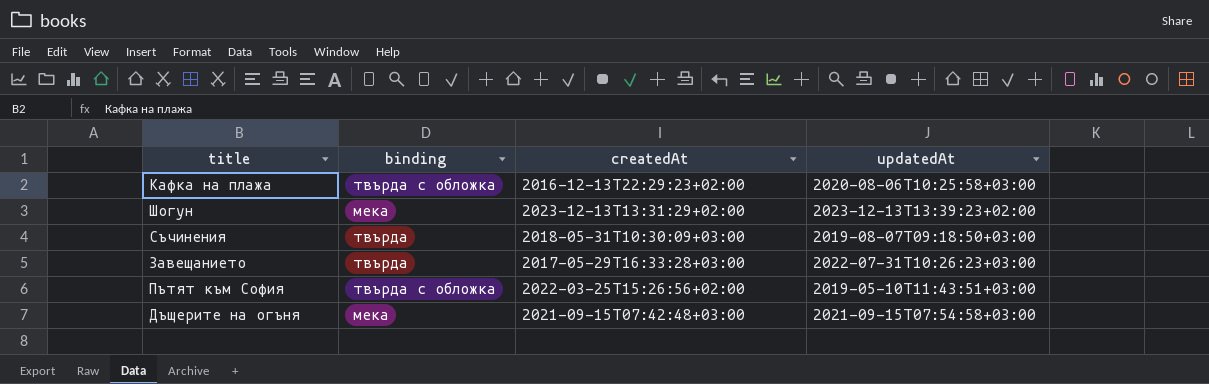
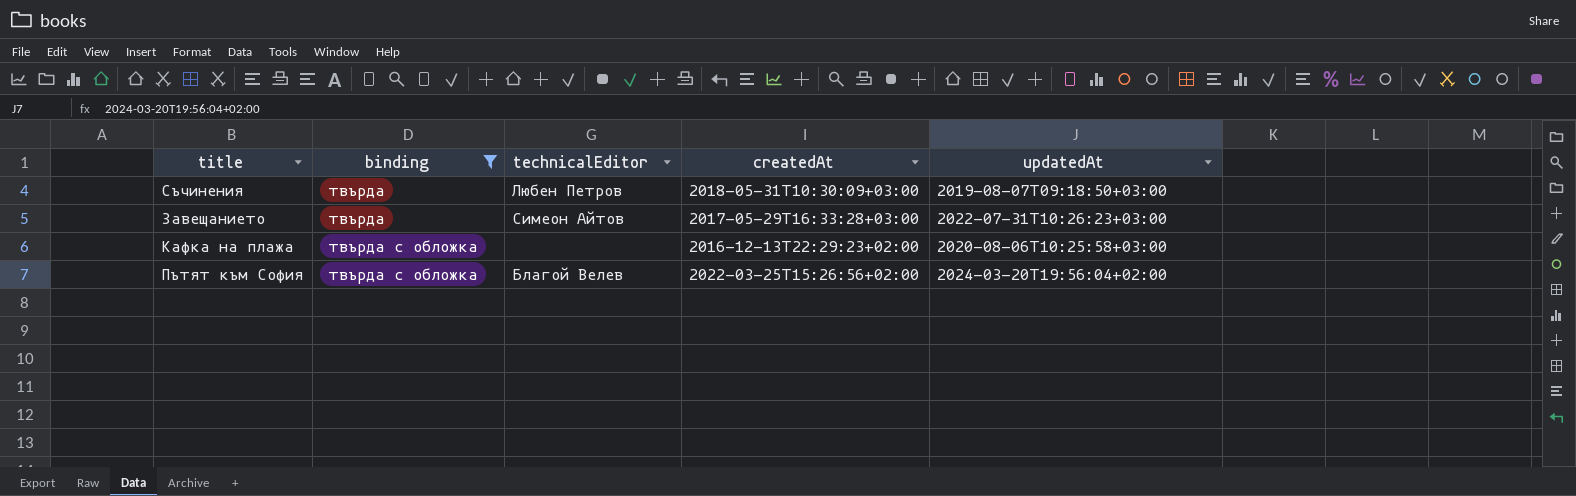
filter: none -> binding != мека
row order: none -> binding ascending
column technicalEditor | position: none -> 3
Пътят към София | updatedAt: 2019-05-10T11:43:51+03:00 -> 2024-03-20T19:56:04+02:00

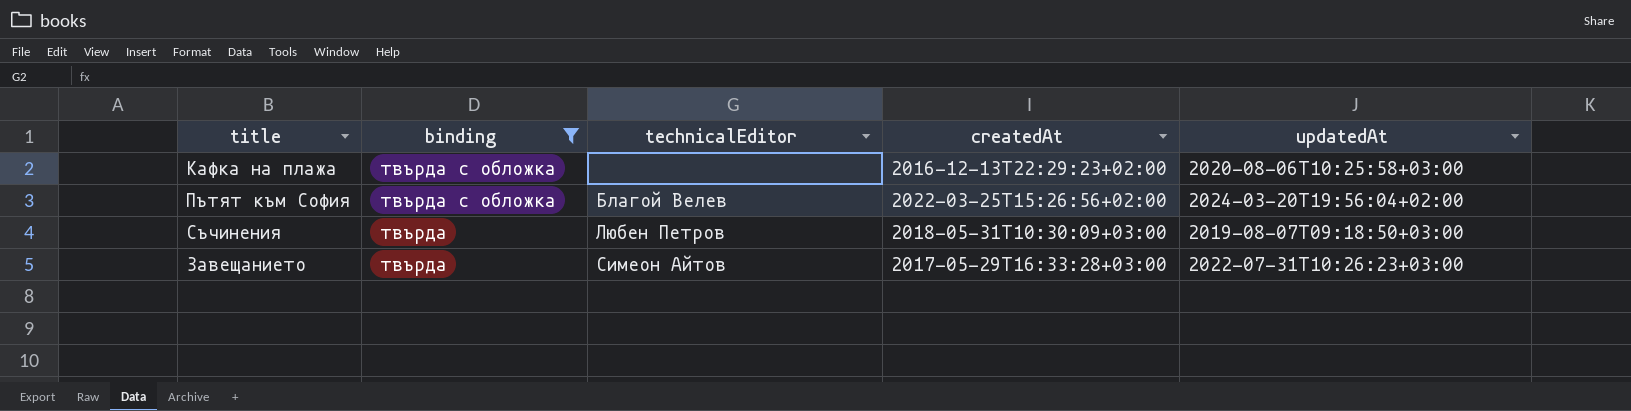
row order: binding ascending -> binding descending

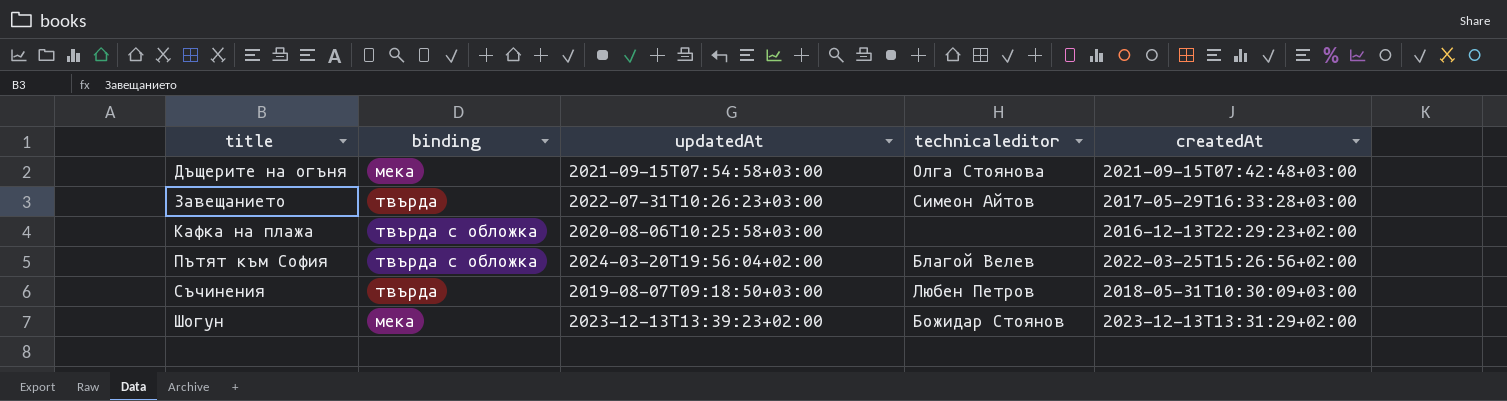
filter: binding != мека -> none
row order: binding descending -> title ascending
column updatedAt | position: 5 -> 3
column name: technicalEditor -> technicaleditor

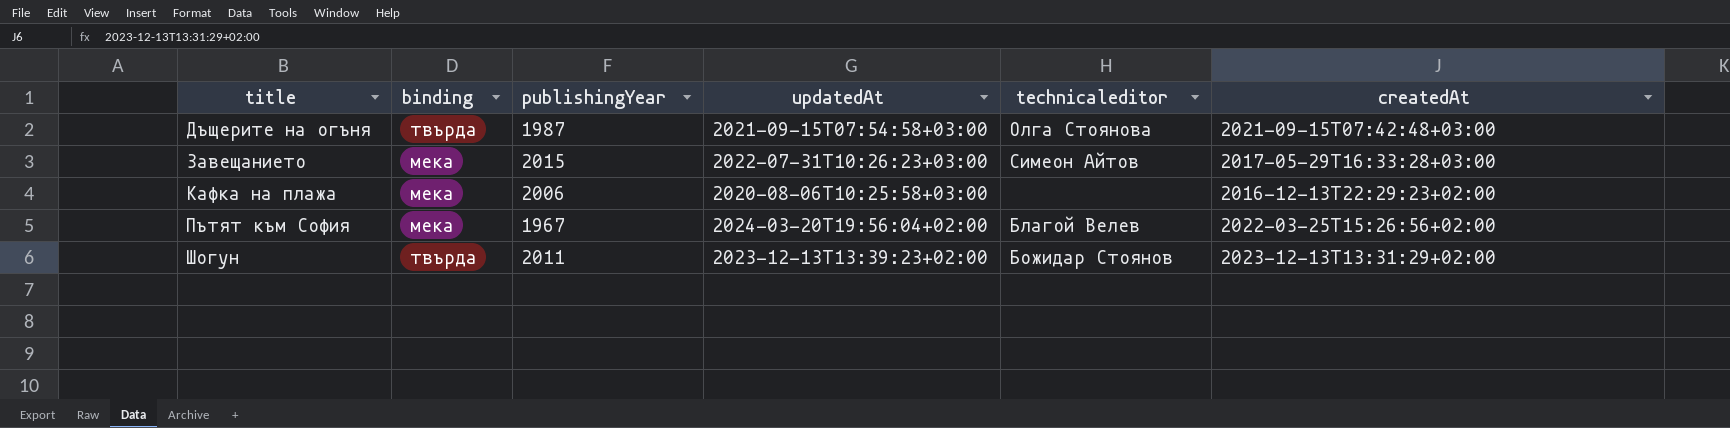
column publishingYear | position: none -> 3
row Съчинения: твърда | 2019-08-07T09:18:50+03:00 | Любен Петров | 2018-05-31T10:30:09+03:00 -> none
Дъщерите на огъня | binding: мека -> твърда
Завещанието | binding: твърда -> мека
Кафка на плажа | binding: твърда с обложка -> мека
Пътят към София | binding: твърда с обложка -> мека
Шогун | binding: мека -> твърда

